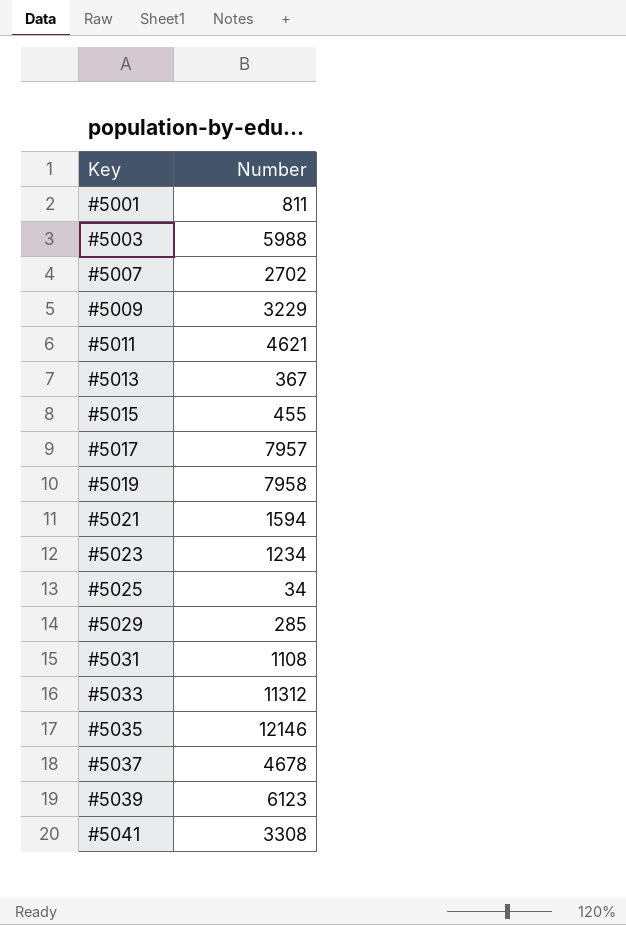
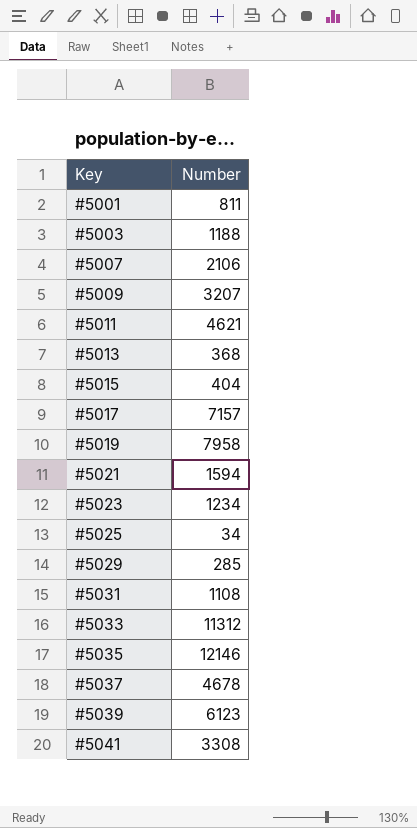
#5003 | Number: 5988 -> 1188
#5007 | Number: 2702 -> 2106
#5009 | Number: 3229 -> 3207
#5013 | Number: 367 -> 368
#5015 | Number: 455 -> 404
#5017 | Number: 7957 -> 7157

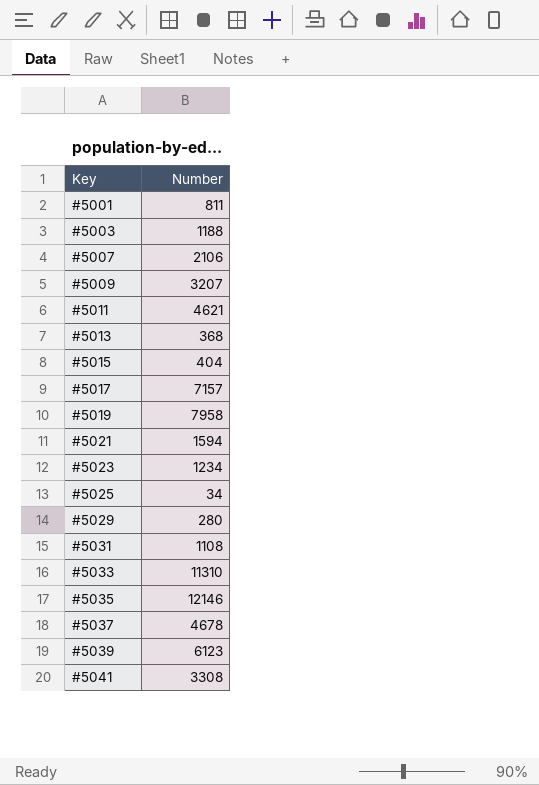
#5029 | Number: 285 -> 280
#5033 | Number: 11312 -> 11310

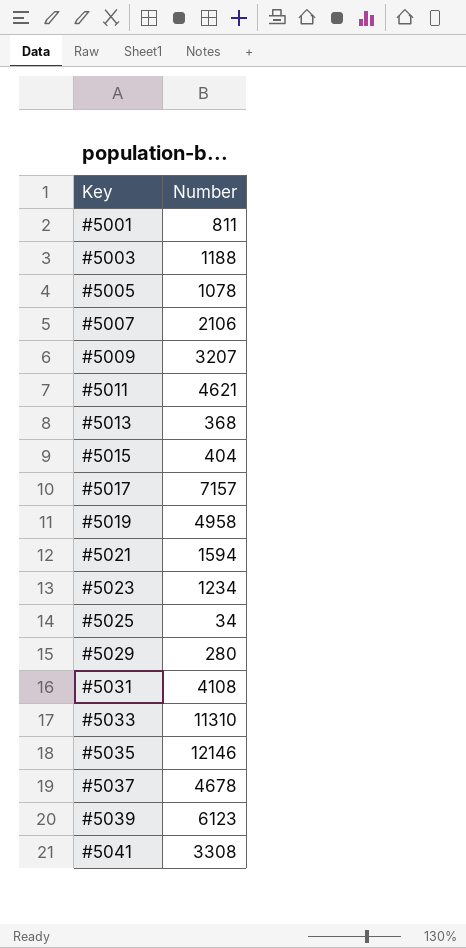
row #5005: none -> 1078
#5019 | Number: 7958 -> 4958
#5031 | Number: 1108 -> 4108

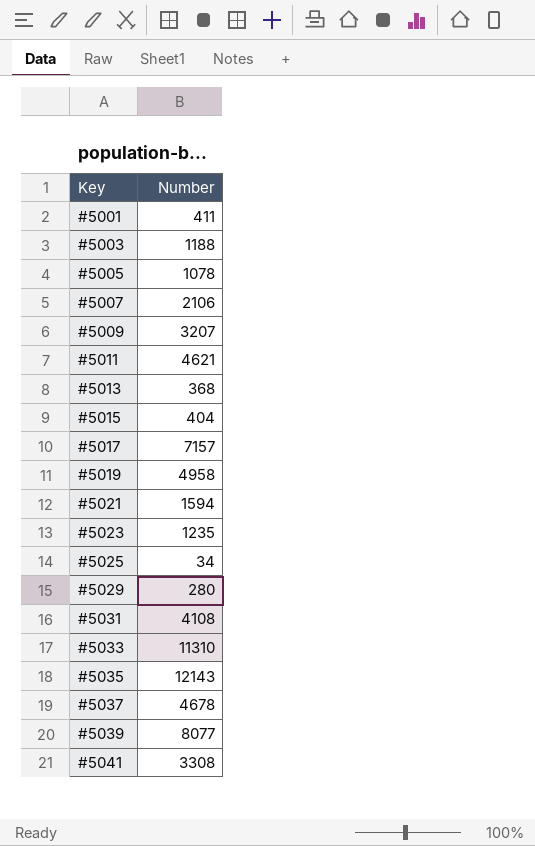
#5001 | Number: 811 -> 411
#5023 | Number: 1234 -> 1235
#5035 | Number: 12146 -> 12143
#5039 | Number: 6123 -> 8077

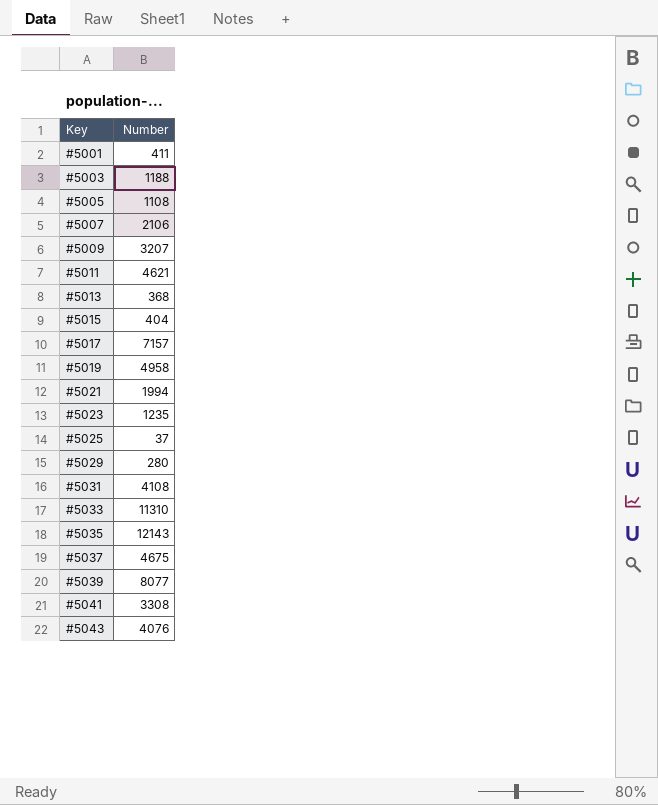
#5005 | Number: 1078 -> 1108
#5021 | Number: 1594 -> 1994
#5025 | Number: 34 -> 37
#5037 | Number: 4678 -> 4675
row #5043: none -> 4076

